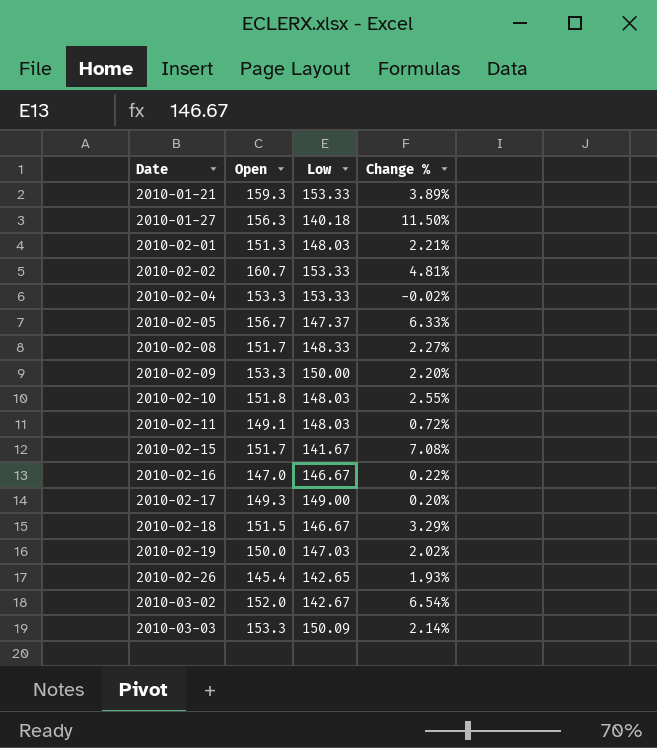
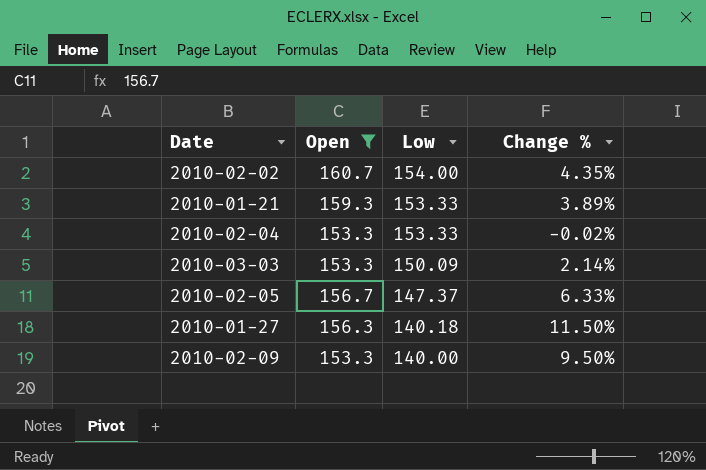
filter: none -> Open >= 153.3
row order: Date ascending -> Low descending
2010-02-02 | Low: 153.33 -> 154.00
2010-02-02 | Change %: 4.81% -> 4.35%
2010-02-09 | Low: 150.00 -> 140.00
2010-02-09 | Change %: 2.20% -> 9.50%

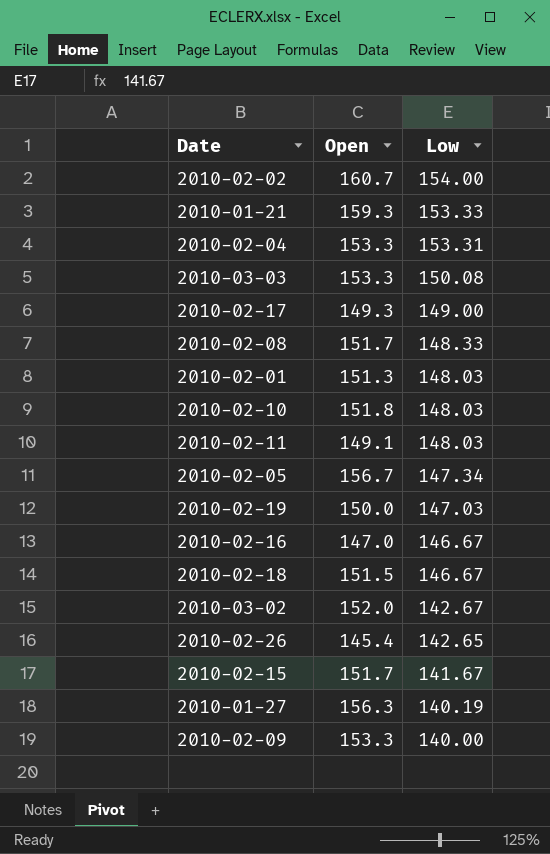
filter: Open >= 153.3 -> none
column Change % | formula: ([Open] - [Low]) / [Low] -> none
2010-02-04 | Low: 153.33 -> 153.31
2010-03-03 | Low: 150.09 -> 150.08
2010-02-05 | Low: 147.37 -> 147.34
2010-01-27 | Low: 140.18 -> 140.19

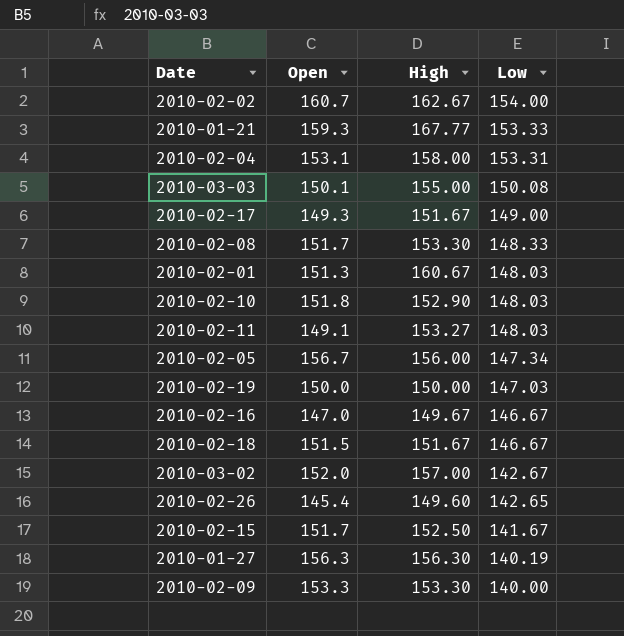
column High | position: none -> 3
2010-02-04 | Open: 153.3 -> 153.1
2010-03-03 | Open: 153.3 -> 150.1

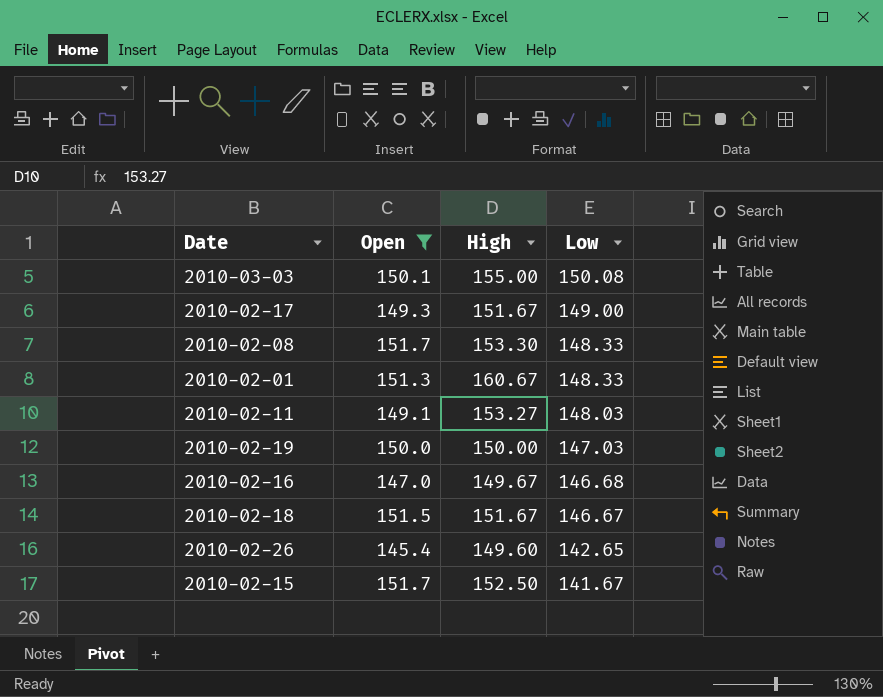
filter: none -> Open <= 151.7
2010-02-01 | Low: 148.03 -> 148.33
2010-02-16 | Low: 146.67 -> 146.68

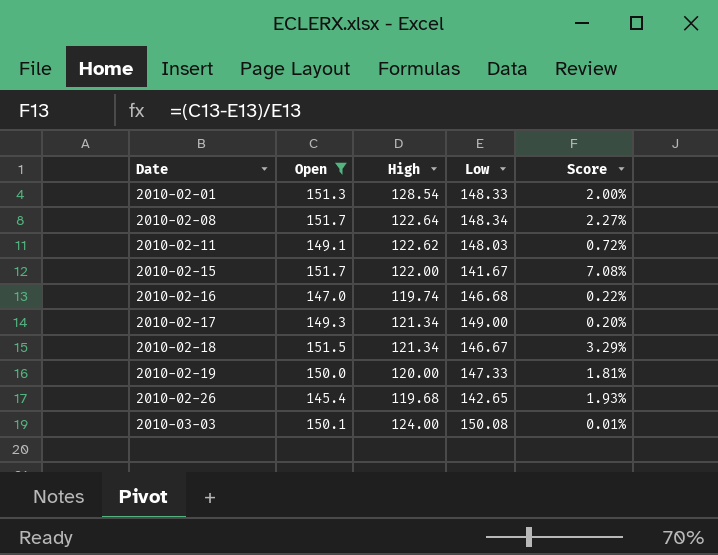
row order: Low descending -> Date ascending
column Score | formula: none -> ([Open] - [Low]) / [Low]
2010-02-01 | High: 160.67 -> 128.54
2010-02-08 | High: 153.30 -> 122.64
2010-02-08 | Low: 148.33 -> 148.34
2010-02-11 | High: 153.27 -> 122.62
2010-02-15 | High: 152.50 -> 122.00
2010-02-16 | High: 149.67 -> 119.74
2010-02-17 | High: 151.67 -> 121.34
2010-02-18 | High: 151.67 -> 121.34
2010-02-19 | High: 150.00 -> 120.00
2010-02-19 | Low: 147.03 -> 147.33
2010-02-26 | High: 149.60 -> 119.68
2010-03-03 | High: 155.00 -> 124.00

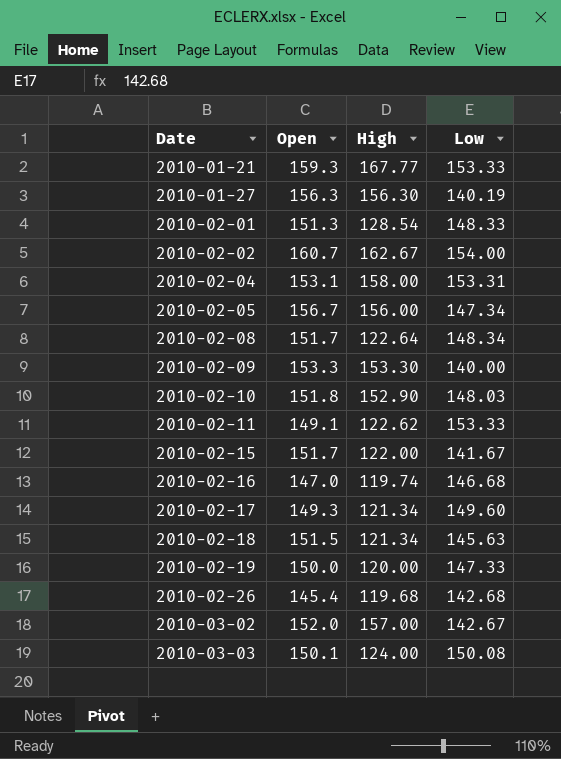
filter: Open <= 151.7 -> none
column Score | formula: ([Open] - [Low]) / [Low] -> none
2010-02-11 | Low: 148.03 -> 153.33
2010-02-17 | Low: 149.00 -> 149.60
2010-02-18 | Low: 146.67 -> 145.63
2010-02-26 | Low: 142.65 -> 142.68

